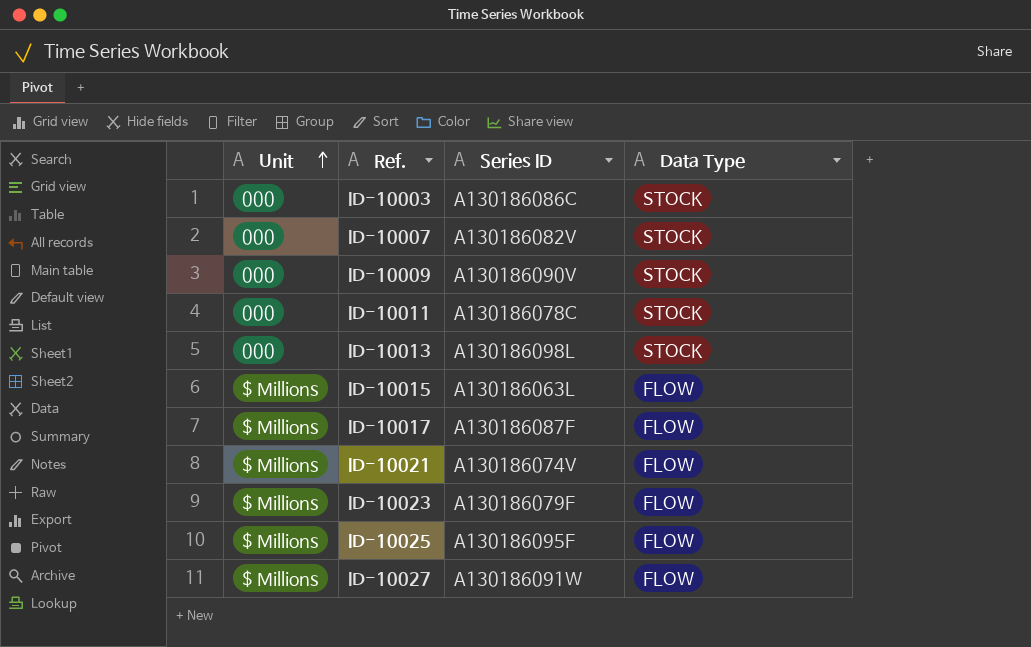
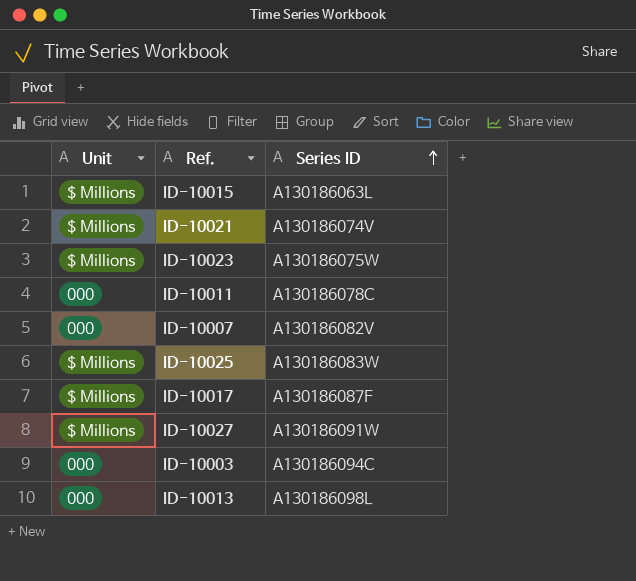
row order: Unit ascending -> Series ID ascending
column Data Type | position: 4 -> none
row ID-10009: 000 | A130186090V | STOCK -> none
ID-10023 | Series ID: A130186079F -> A130186075W
ID-10025 | Series ID: A130186095F -> A130186083W
ID-10003 | Series ID: A130186086C -> A130186094C

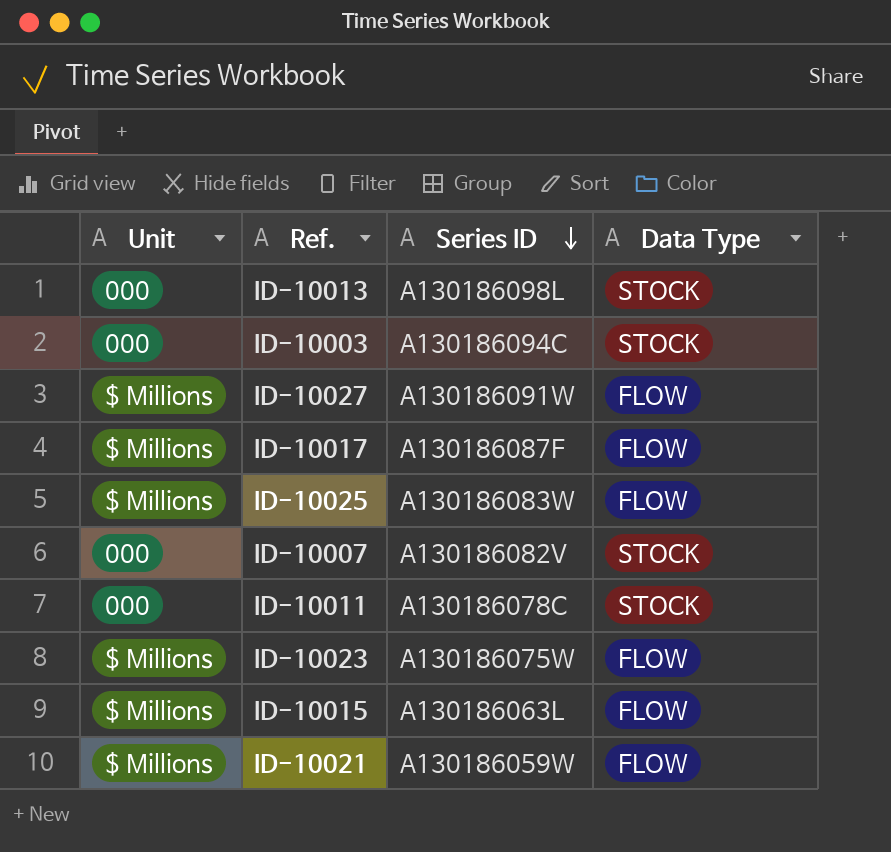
row order: Series ID ascending -> Series ID descending
column Data Type | position: none -> 4
ID-10021 | Series ID: A130186074V -> A130186059W

